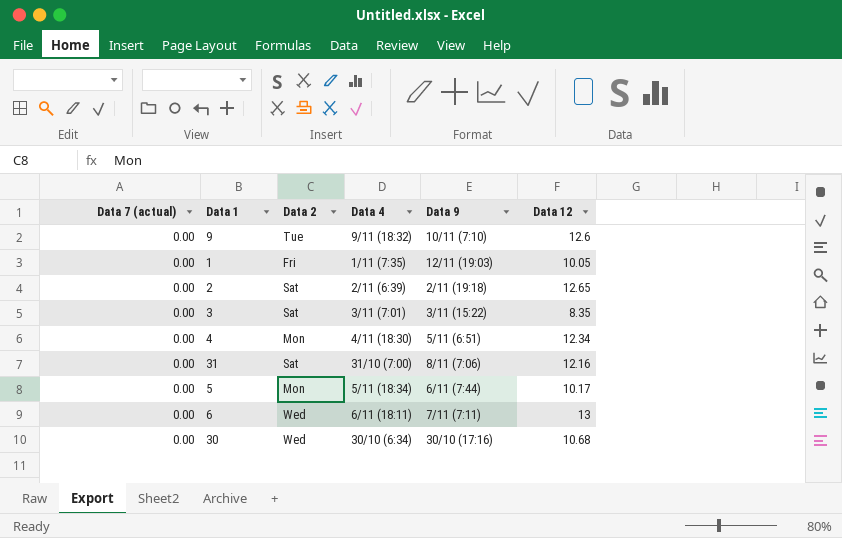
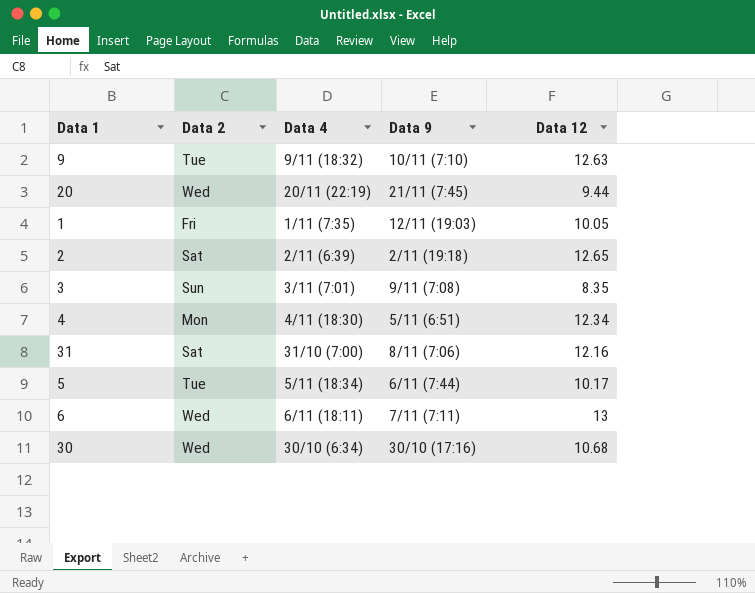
column Data 7 (actual) | position: 1 -> none
9 | Data 12: 12.6 -> 12.63
row 20: none -> Wed | 20/11 (22:19) | 21/11 (7:45) | 9.44
3 | Data 2: Sat -> Sun
3 | Data 9: 3/11 (15:22) -> 9/11 (7:08)
5 | Data 2: Mon -> Tue

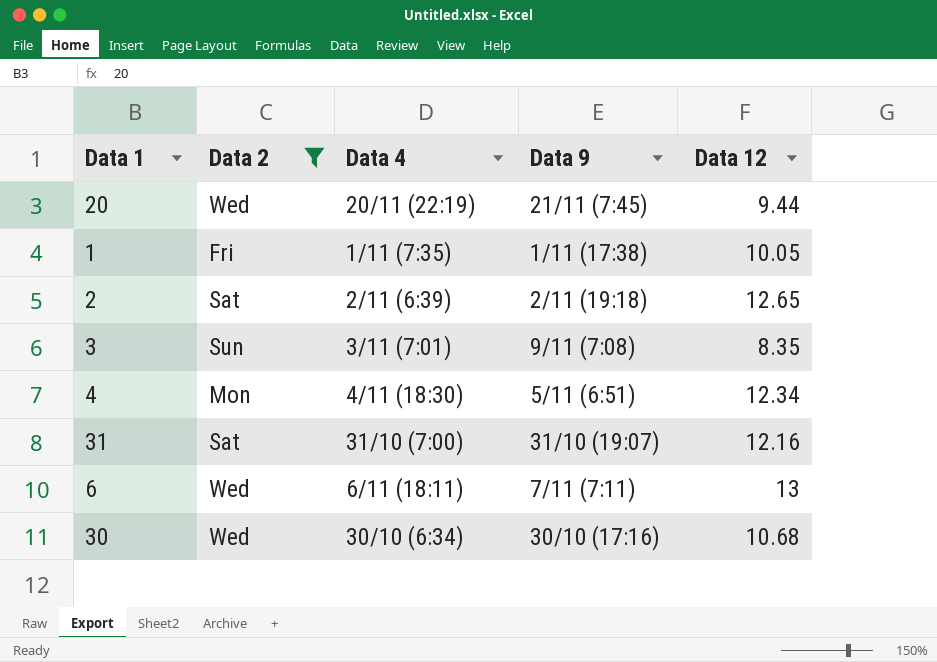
filter: none -> Data 2 != Tue
1 | Data 9: 12/11 (19:03) -> 1/11 (17:38)
31 | Data 9: 8/11 (7:06) -> 31/10 (19:07)

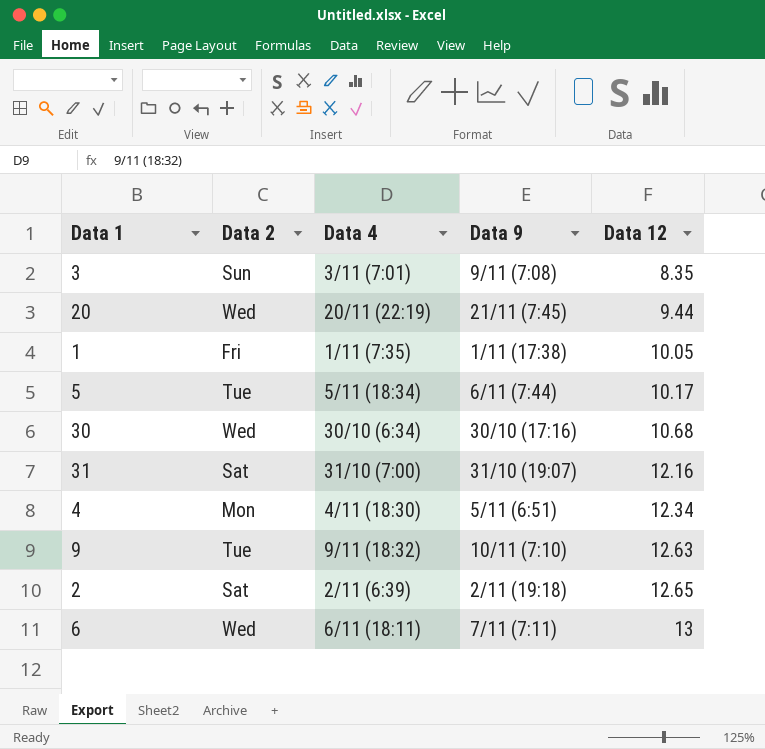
filter: Data 2 != Tue -> none
row order: none -> Data 12 ascending

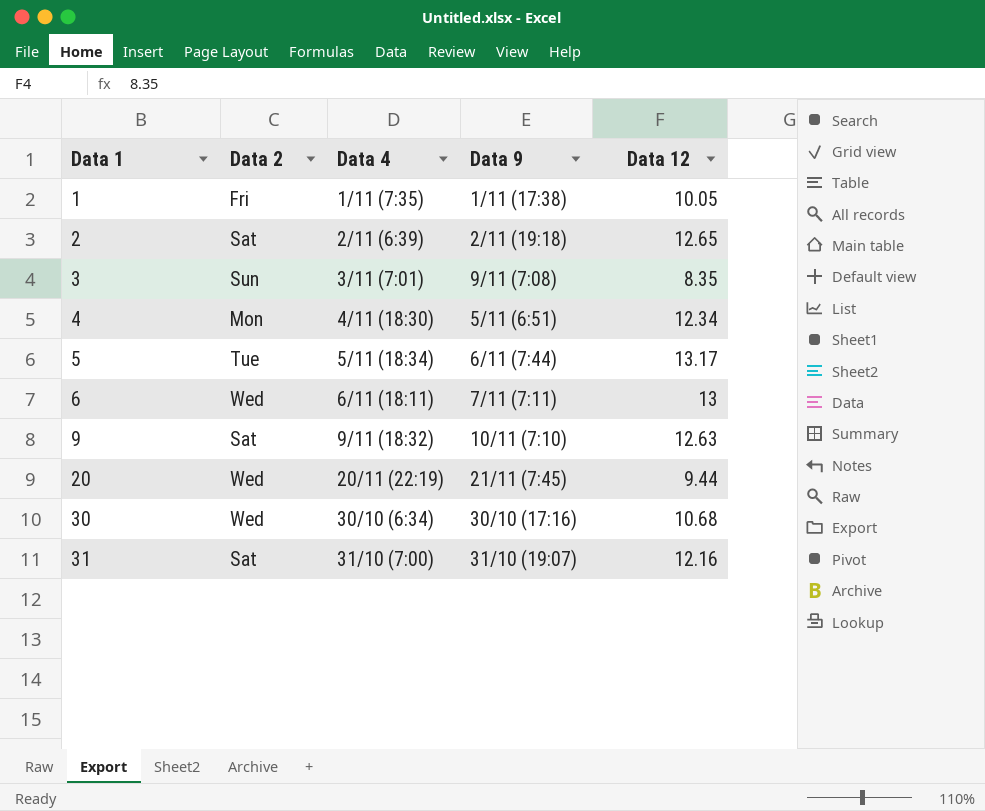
row order: Data 12 ascending -> Data 1 ascending
5 | Data 12: 10.17 -> 13.17
9 | Data 2: Tue -> Sat

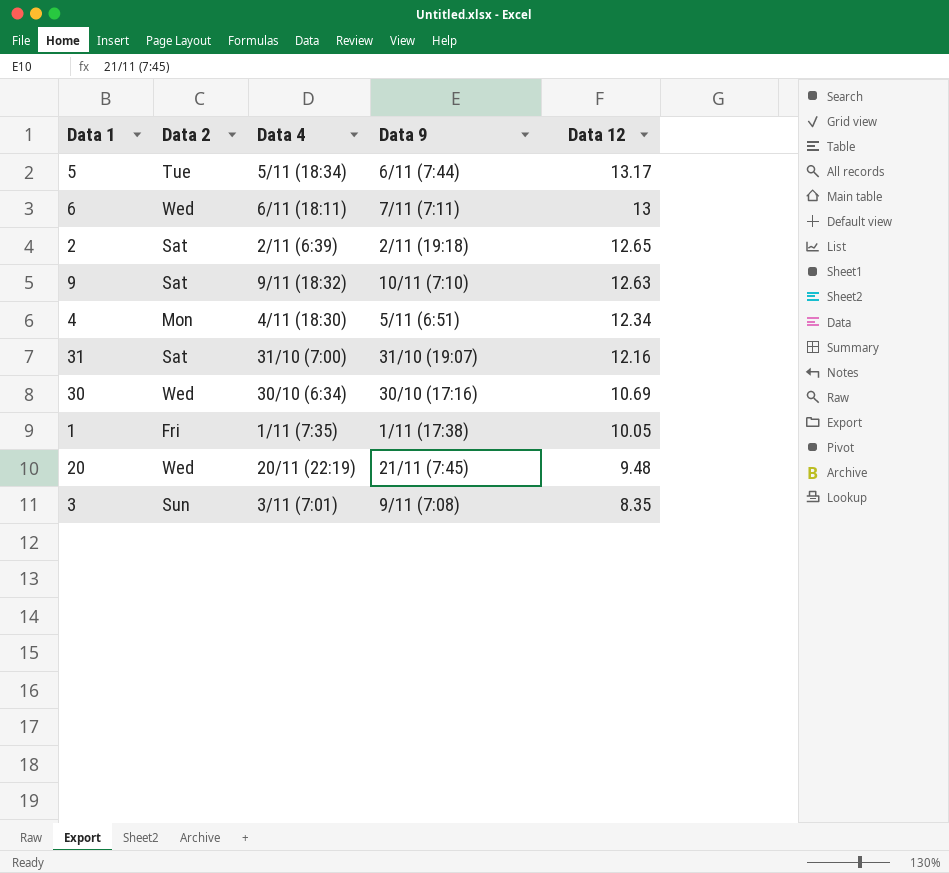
row order: Data 1 ascending -> Data 12 descending
30 | Data 12: 10.68 -> 10.69
20 | Data 12: 9.44 -> 9.48

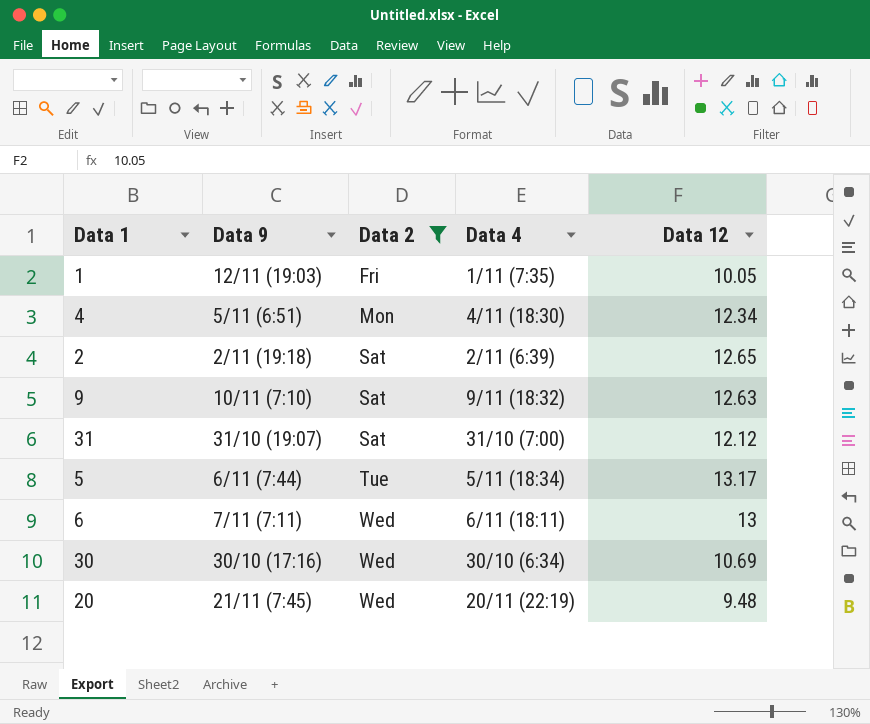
filter: none -> Data 2 != Sun
row order: Data 12 descending -> Data 2 ascending
column Data 9 | position: 4 -> 2
1 | Data 9: 1/11 (17:38) -> 12/11 (19:03)
31 | Data 12: 12.16 -> 12.12

